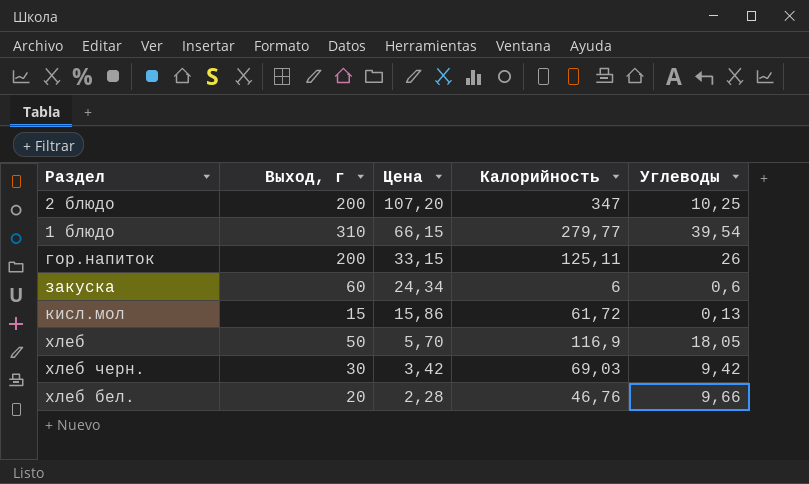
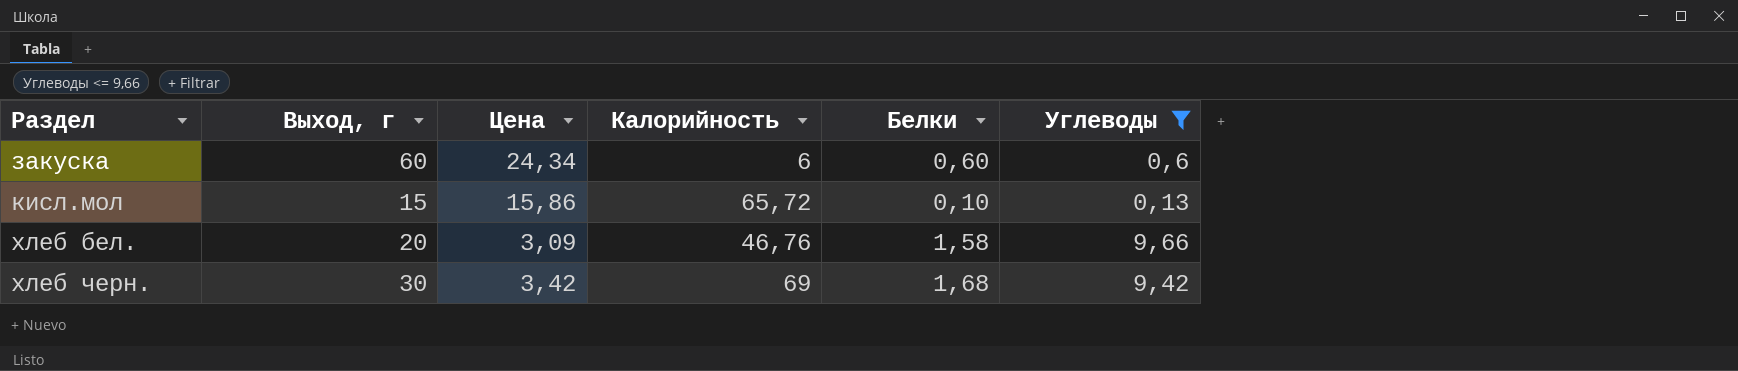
filter: none -> Углеводы <= 9,66
row order: Цена descending -> Раздел ascending
column Белки | position: none -> 5
кисл.мол | Калорийность: 61,72 -> 65,72
хлеб бел. | Цена: 2,28 -> 3,09
хлеб черн. | Калорийность: 69,03 -> 69

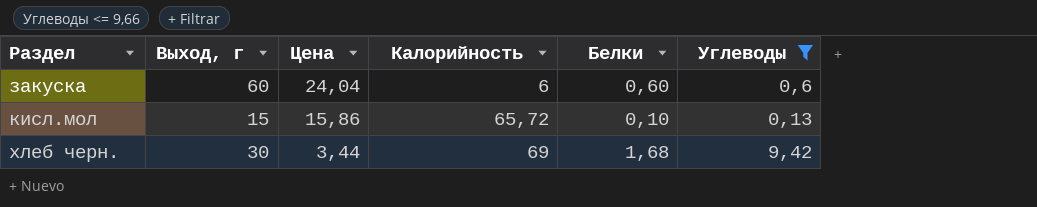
row хлеб бел.: 20 | 3,09 | 46,76 | 1,58 | 9,66 -> none
закуска | Цена: 24,34 -> 24,04
хлеб черн. | Цена: 3,42 -> 3,44

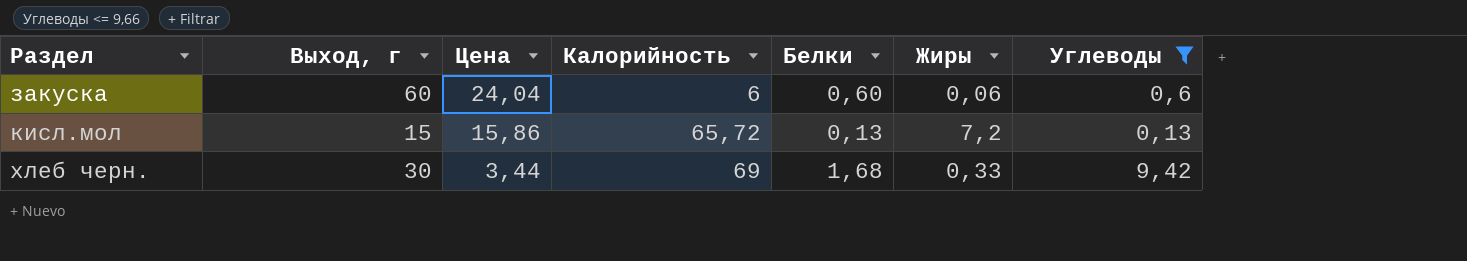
column Жиры | position: none -> 6
кисл.мол | Белки: 0,10 -> 0,13

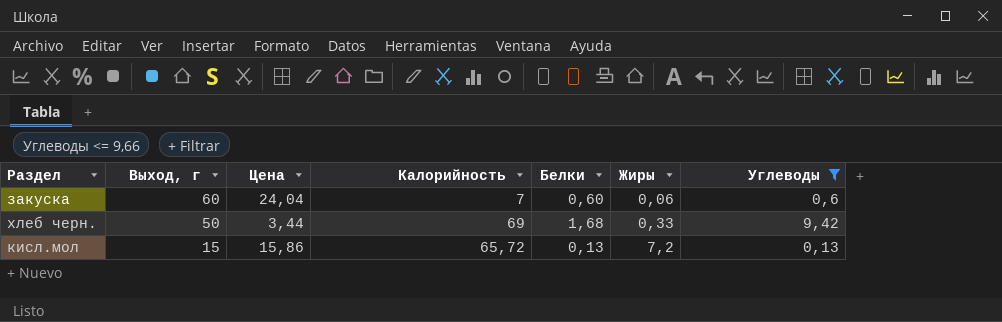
row order: Раздел ascending -> Выход, г descending
закуска | Калорийность: 6 -> 7
хлеб черн. | Выход, г: 30 -> 50

